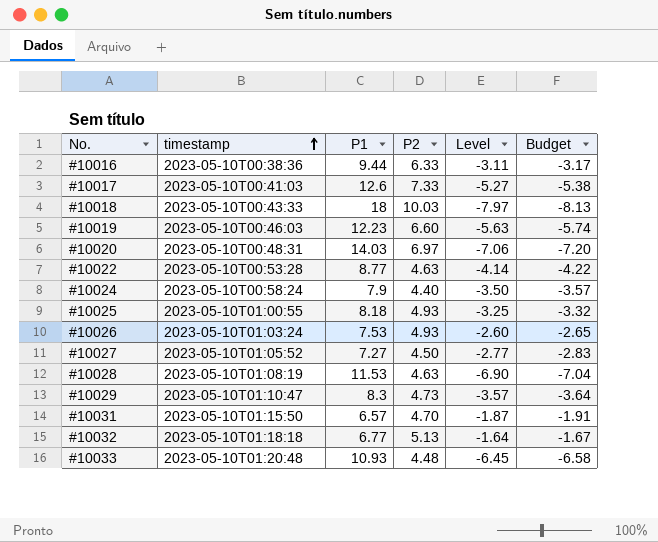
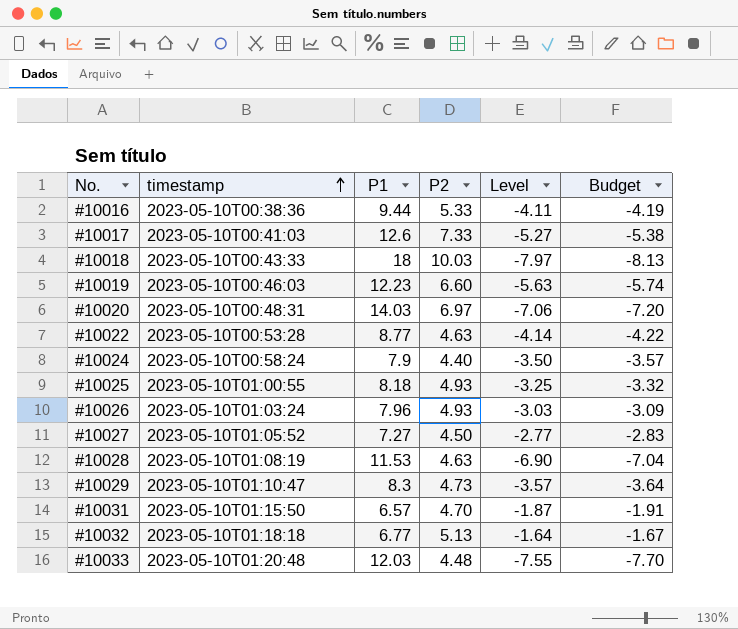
#10016 | P2: 6.33 -> 5.33
#10016 | Level: -3.11 -> -4.11
#10016 | Budget: -3.17 -> -4.19
#10026 | P1: 7.53 -> 7.96
#10026 | Level: -2.60 -> -3.03
#10026 | Budget: -2.65 -> -3.09
#10033 | P1: 10.93 -> 12.03
#10033 | Level: -6.45 -> -7.55
#10033 | Budget: -6.58 -> -7.70

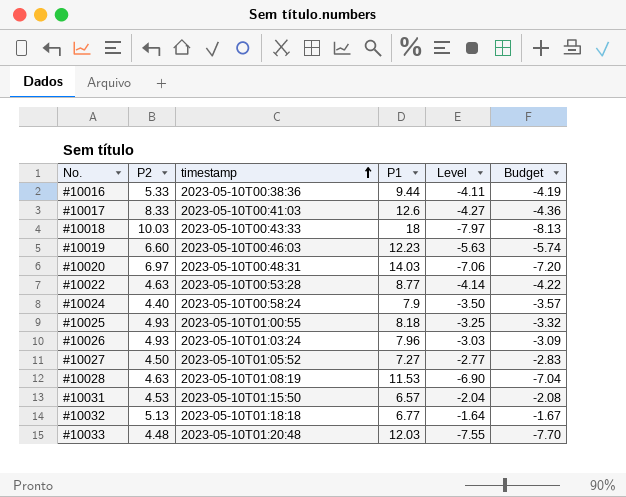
column P2 | position: 4 -> 2
row #10029: 2023-05-10T01:10:47 | 8.3 | 4.73 | -3.57 | -3.64 -> none
#10017 | P2: 7.33 -> 8.33
#10017 | Level: -5.27 -> -4.27
#10017 | Budget: -5.38 -> -4.36
#10031 | P2: 4.70 -> 4.53
#10031 | Level: -1.87 -> -2.04
#10031 | Budget: -1.91 -> -2.08

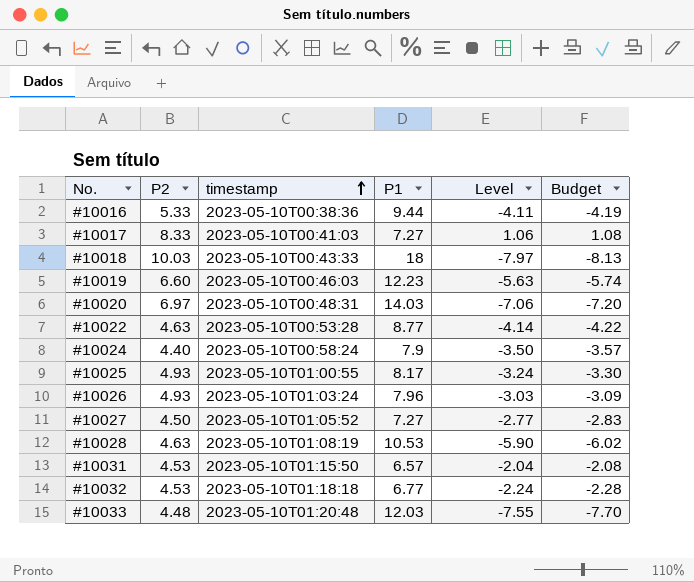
#10017 | P1: 12.6 -> 7.27
#10017 | Level: -4.27 -> 1.06
#10017 | Budget: -4.36 -> 1.08
#10025 | P1: 8.18 -> 8.17
#10025 | Level: -3.25 -> -3.24
#10025 | Budget: -3.32 -> -3.30
#10028 | P1: 11.53 -> 10.53
#10028 | Level: -6.90 -> -5.90
#10028 | Budget: -7.04 -> -6.02
#10032 | P2: 5.13 -> 4.53
#10032 | Level: -1.64 -> -2.24
#10032 | Budget: -1.67 -> -2.28

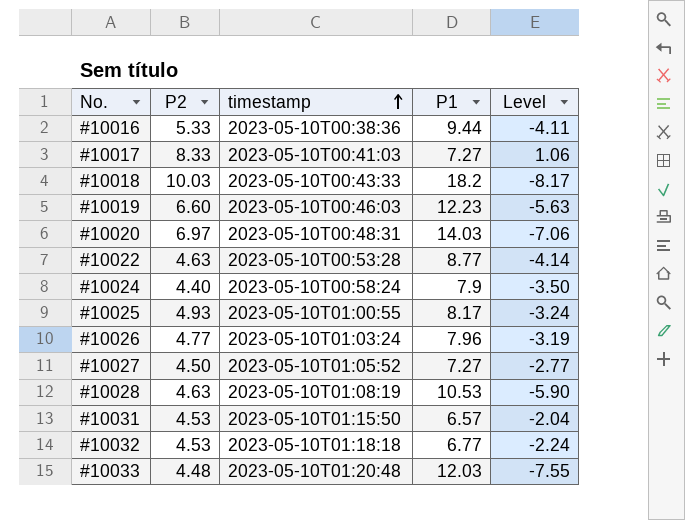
column Budget | formula: [Level] * 1.02 -> none
#10018 | P1: 18 -> 18.2
#10018 | Level: -7.97 -> -8.17
#10026 | P2: 4.93 -> 4.77
#10026 | Level: -3.03 -> -3.19

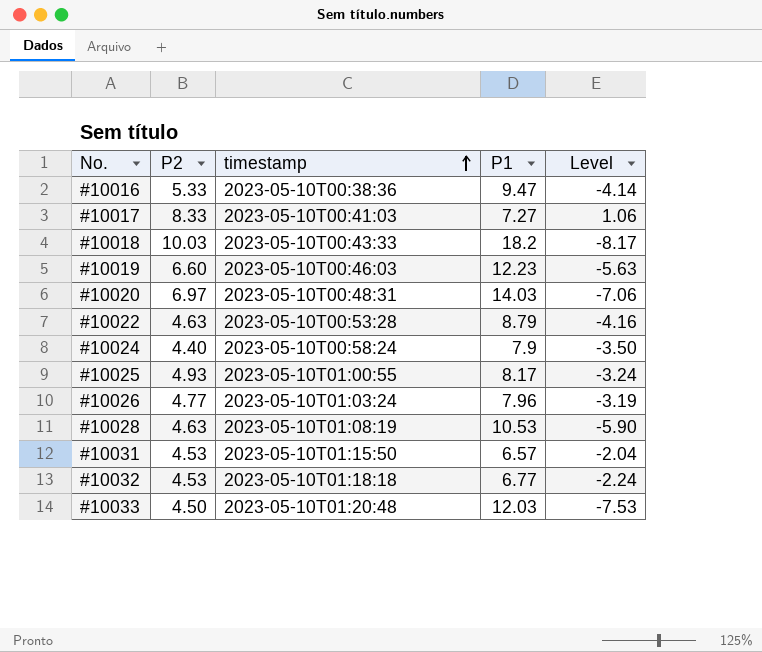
row #10027: 4.50 | 2023-05-10T01:05:52 | 7.27 | -2.77 -> none
#10016 | P1: 9.44 -> 9.47
#10016 | Level: -4.11 -> -4.14
#10022 | P1: 8.77 -> 8.79
#10022 | Level: -4.14 -> -4.16
#10033 | P2: 4.48 -> 4.50
#10033 | Level: -7.55 -> -7.53

